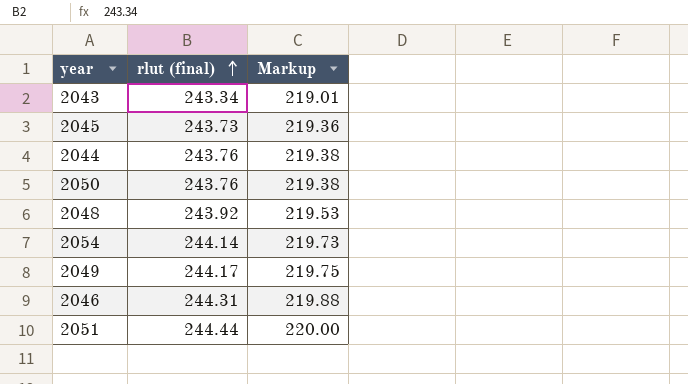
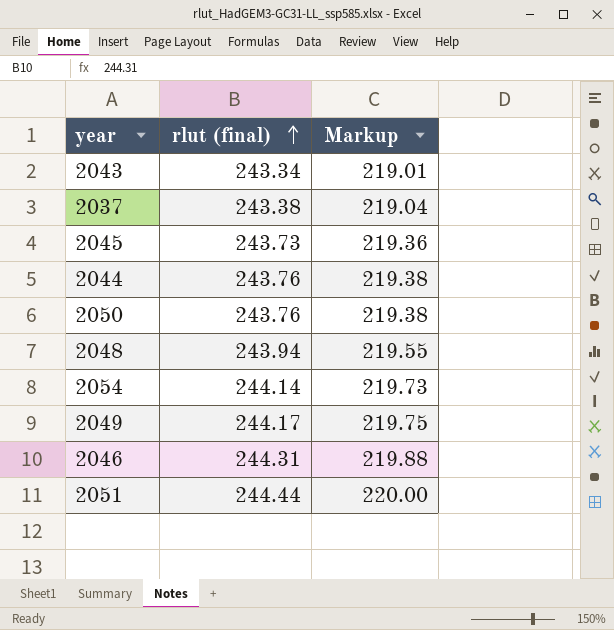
row 2037: none -> 243.38 | 219.04
2048 | rlut (final): 243.92 -> 243.94
2048 | Markup: 219.53 -> 219.55

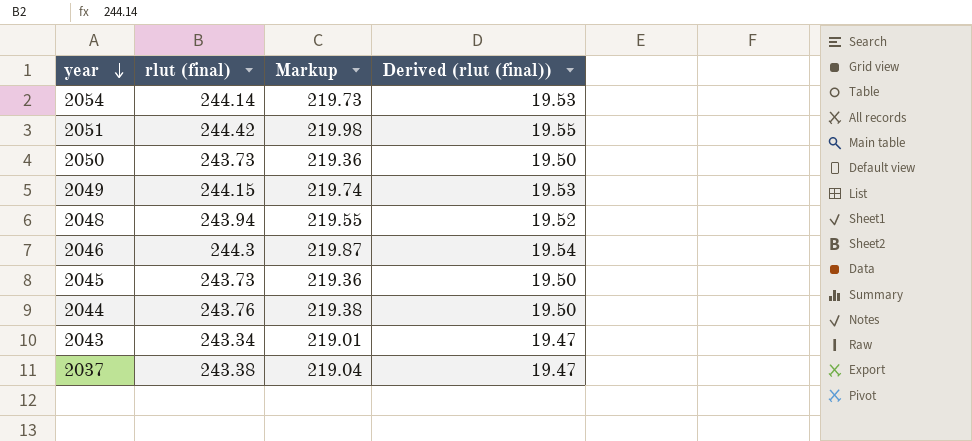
row order: rlut (final) ascending -> year descending
column Derived (rlut (final)) | formula: none -> [rlut (final)] * 0.08
2051 | rlut (final): 244.44 -> 244.42
2051 | Markup: 220.00 -> 219.98
2050 | rlut (final): 243.76 -> 243.73
2050 | Markup: 219.38 -> 219.36
2049 | rlut (final): 244.17 -> 244.15
2049 | Markup: 219.75 -> 219.74
2046 | rlut (final): 244.31 -> 244.3
2046 | Markup: 219.88 -> 219.87

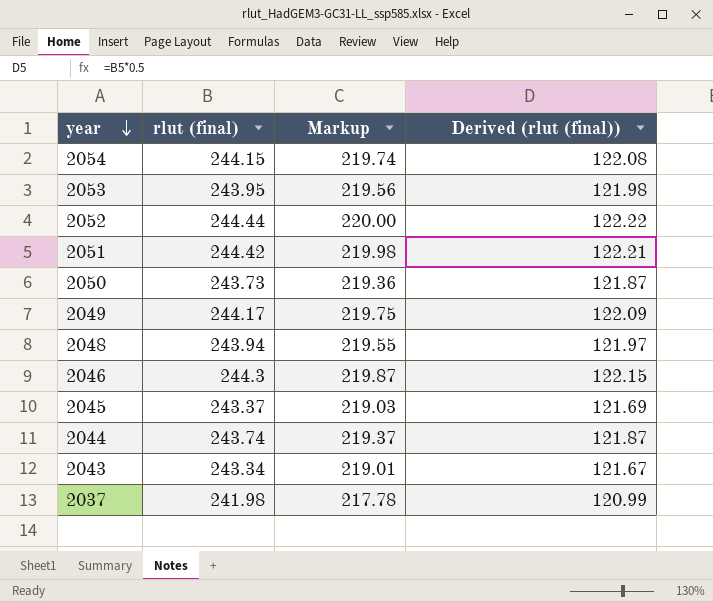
column Derived (rlut (final)) | formula: [rlut (final)] * 0.08 -> [rlut (final)] * 0.5
2054 | rlut (final): 244.14 -> 244.15
2054 | Markup: 219.73 -> 219.74
row 2053: none -> 243.95 | 219.56 | 121.98
row 2052: none -> 244.44 | 220.00 | 122.22
2049 | rlut (final): 244.15 -> 244.17
2049 | Markup: 219.74 -> 219.75
2045 | rlut (final): 243.73 -> 243.37
2045 | Markup: 219.36 -> 219.03
2044 | rlut (final): 243.76 -> 243.74
2044 | Markup: 219.38 -> 219.37
2037 | rlut (final): 243.38 -> 241.98
2037 | Markup: 219.04 -> 217.78

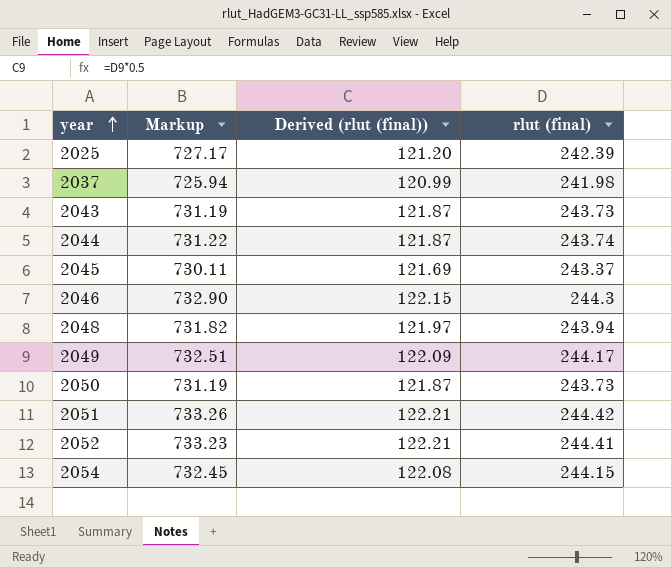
row order: year descending -> year ascending
column Markup | formula: [rlut (final)] * 0.9 -> [rlut (final)] * 3
column rlut (final) | position: 2 -> 4
row 2053: 243.95 | 219.56 | 121.98 -> none
row 2025: none -> 727.17 | 121.20 | 242.39
2043 | Derived (rlut (final)): 121.67 -> 121.87
2043 | rlut (final): 243.34 -> 243.73
2052 | Derived (rlut (final)): 122.22 -> 122.21
2052 | rlut (final): 244.44 -> 244.41

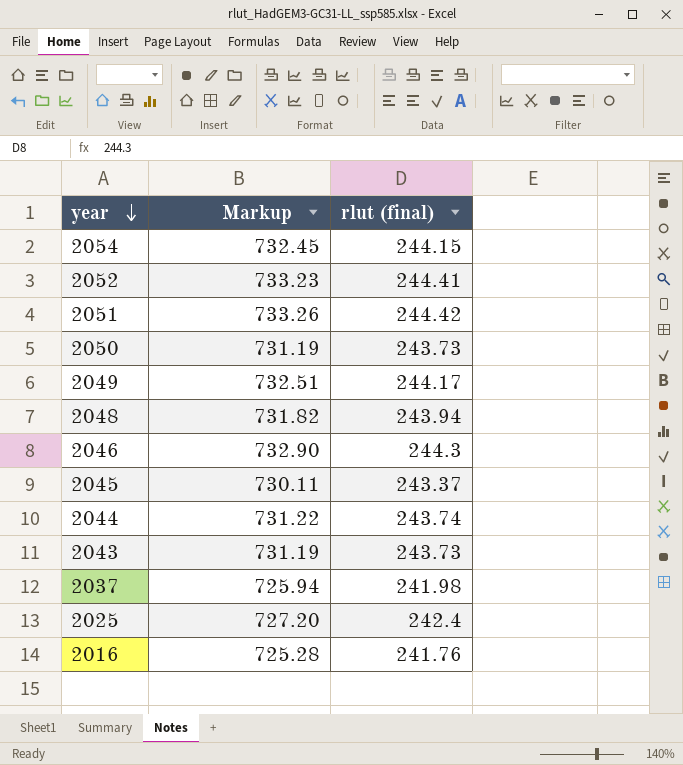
row order: year ascending -> year descending
column Derived (rlut (final)) | formula: [rlut (final)] * 0.5 -> none
2025 | Markup: 727.17 -> 727.20
2025 | rlut (final): 242.39 -> 242.4
row 2016: none -> 725.28 | 241.76

